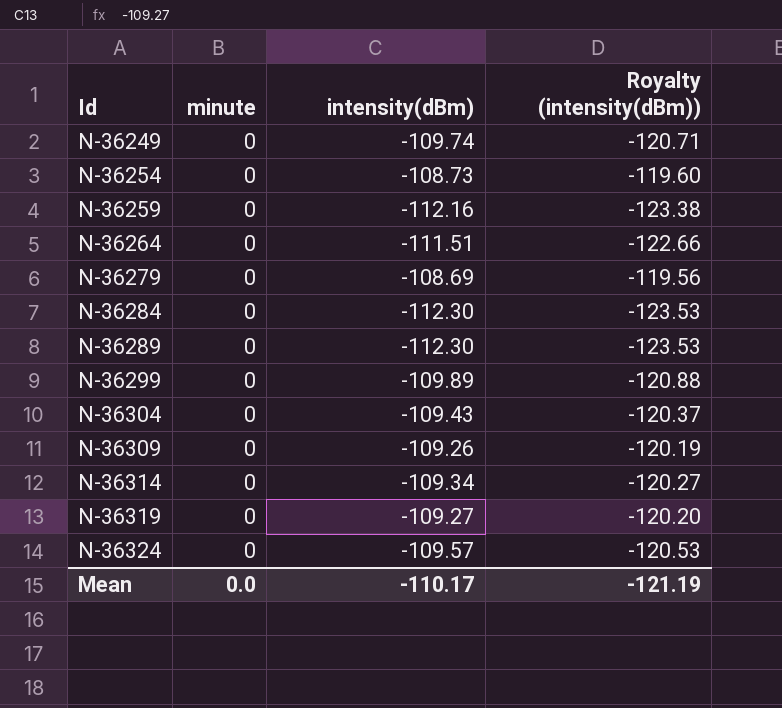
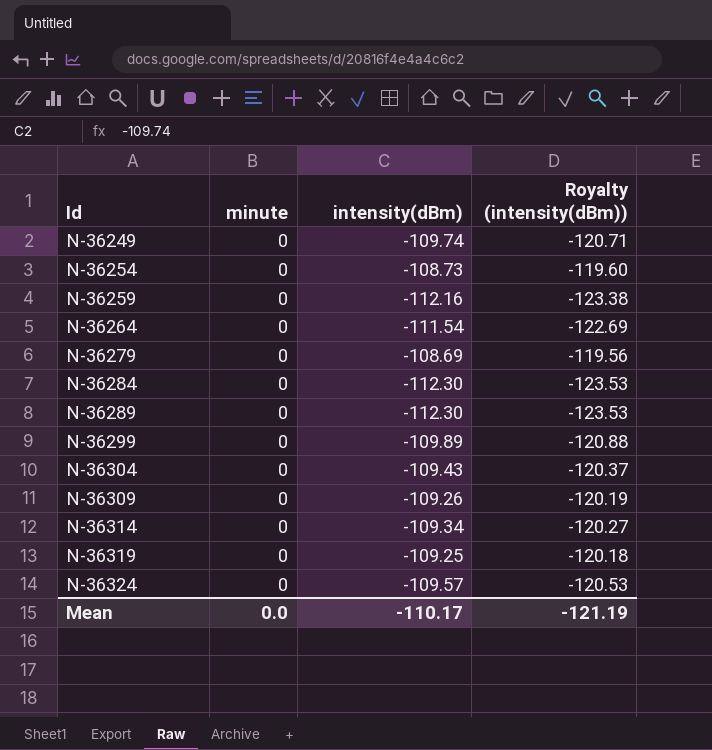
N-36264 | intensity(dBm): -111.51 -> -111.54
N-36264 | Royalty (intensity(dBm)): -122.66 -> -122.69
N-36319 | intensity(dBm): -109.27 -> -109.25
N-36319 | Royalty (intensity(dBm)): -120.20 -> -120.18

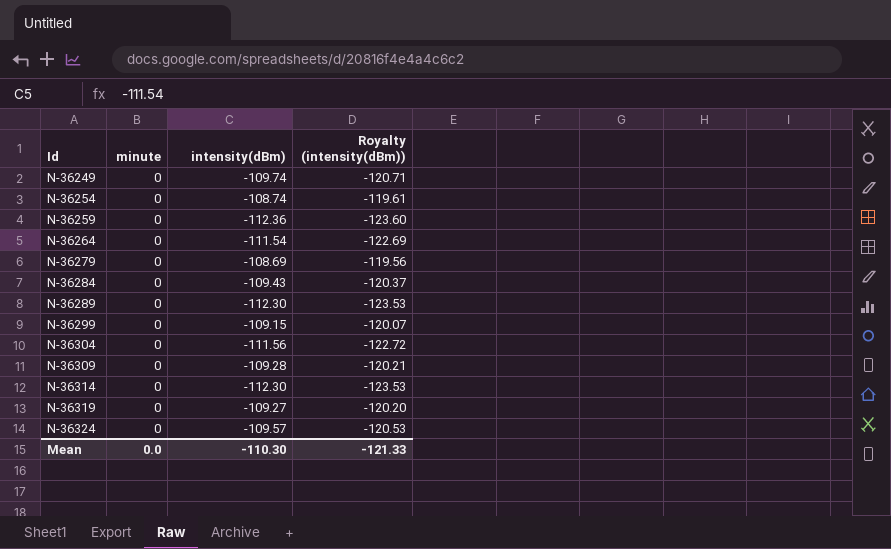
N-36254 | intensity(dBm): -108.73 -> -108.74
N-36254 | Royalty (intensity(dBm)): -119.60 -> -119.61
N-36259 | intensity(dBm): -112.16 -> -112.36
N-36259 | Royalty (intensity(dBm)): -123.38 -> -123.60
N-36284 | intensity(dBm): -112.30 -> -109.43
N-36284 | Royalty (intensity(dBm)): -123.53 -> -120.37
N-36299 | intensity(dBm): -109.89 -> -109.15
N-36299 | Royalty (intensity(dBm)): -120.88 -> -120.07
N-36304 | intensity(dBm): -109.43 -> -111.56
N-36304 | Royalty (intensity(dBm)): -120.37 -> -122.72
N-36309 | intensity(dBm): -109.26 -> -109.28
N-36309 | Royalty (intensity(dBm)): -120.19 -> -120.21
N-36314 | intensity(dBm): -109.34 -> -112.30
N-36314 | Royalty (intensity(dBm)): -120.27 -> -123.53
N-36319 | intensity(dBm): -109.25 -> -109.27
N-36319 | Royalty (intensity(dBm)): -120.18 -> -120.20
Mean | intensity(dBm): -110.17 -> -110.30
Mean | Royalty (intensity(dBm)): -121.19 -> -121.33

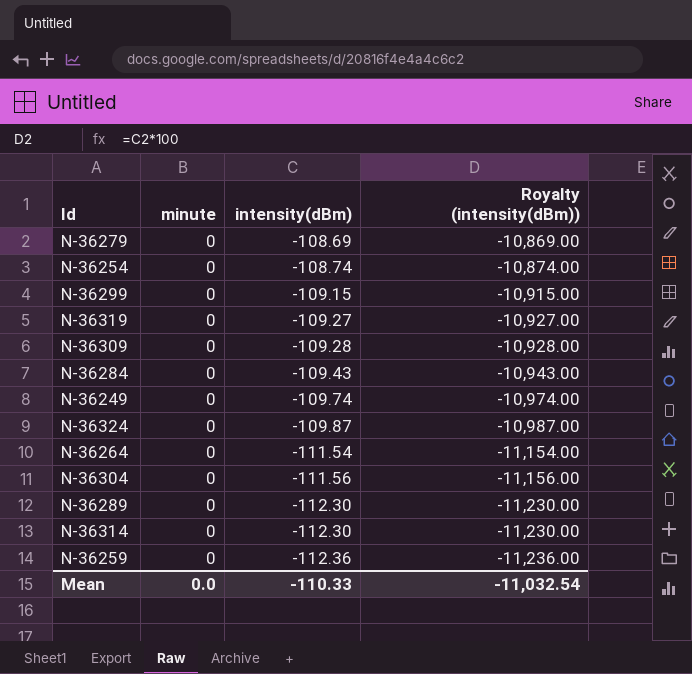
row order: Id ascending -> intensity(dBm) descending
column Royalty (intensity(dBm)) | formula: [intensity(dBm)] * 1.1 -> [intensity(dBm)] * 100
N-36324 | intensity(dBm): -109.57 -> -109.87
Mean | intensity(dBm): -110.30 -> -110.33
Mean | Royalty (intensity(dBm)): -121.33 -> -11,032.54

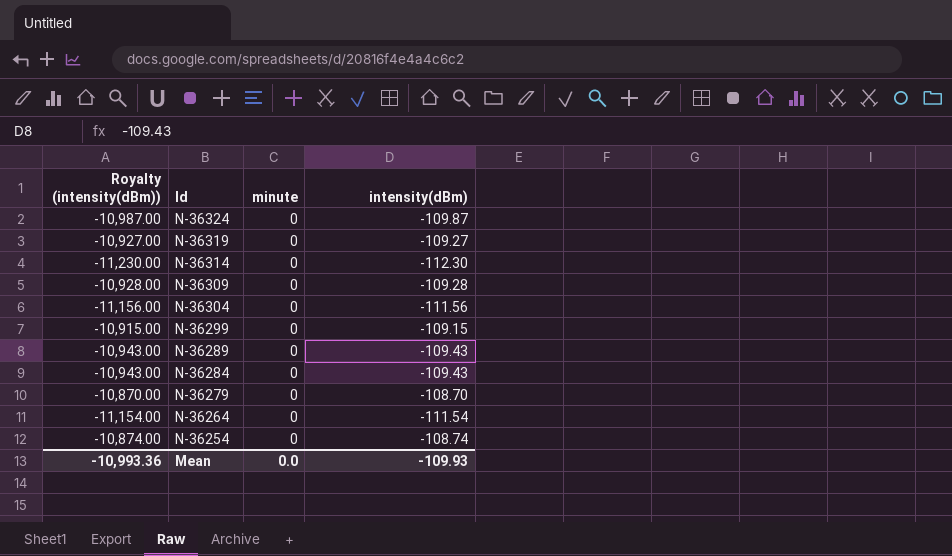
row order: intensity(dBm) descending -> Id descending
column Royalty (intensity(dBm)) | position: 4 -> 1
row N-36249: 0 | -109.74 | -10,974.00 -> none
row N-36259: 0 | -112.36 | -11,236.00 -> none
N-36289 | Royalty (intensity(dBm)): -11,230.00 -> -10,943.00
N-36289 | intensity(dBm): -112.30 -> -109.43
N-36279 | Royalty (intensity(dBm)): -10,869.00 -> -10,870.00
N-36279 | intensity(dBm): -108.69 -> -108.70
Mean | Royalty (intensity(dBm)): -11,032.54 -> -10,993.36
Mean | intensity(dBm): -110.33 -> -109.93

